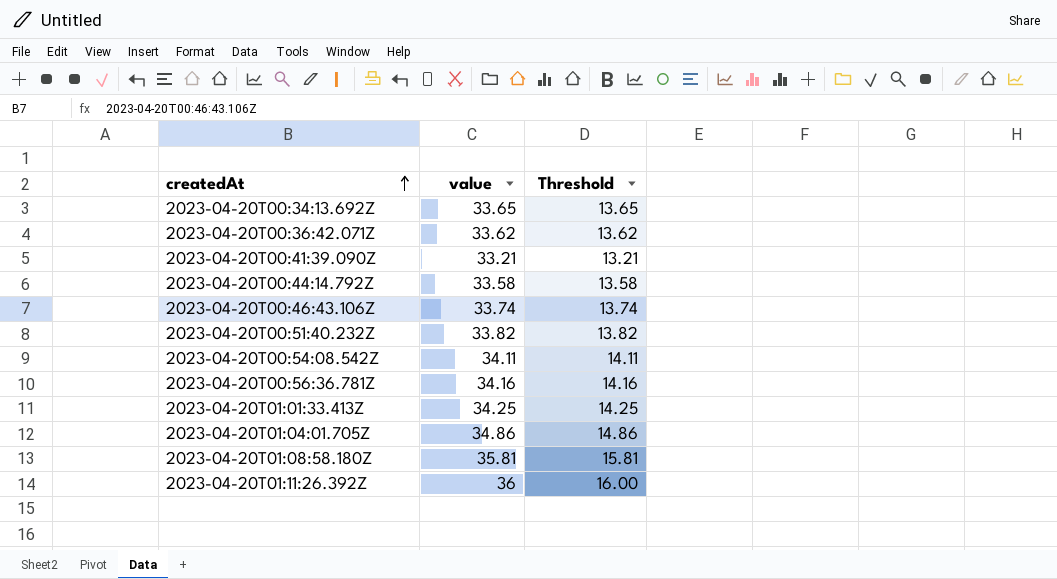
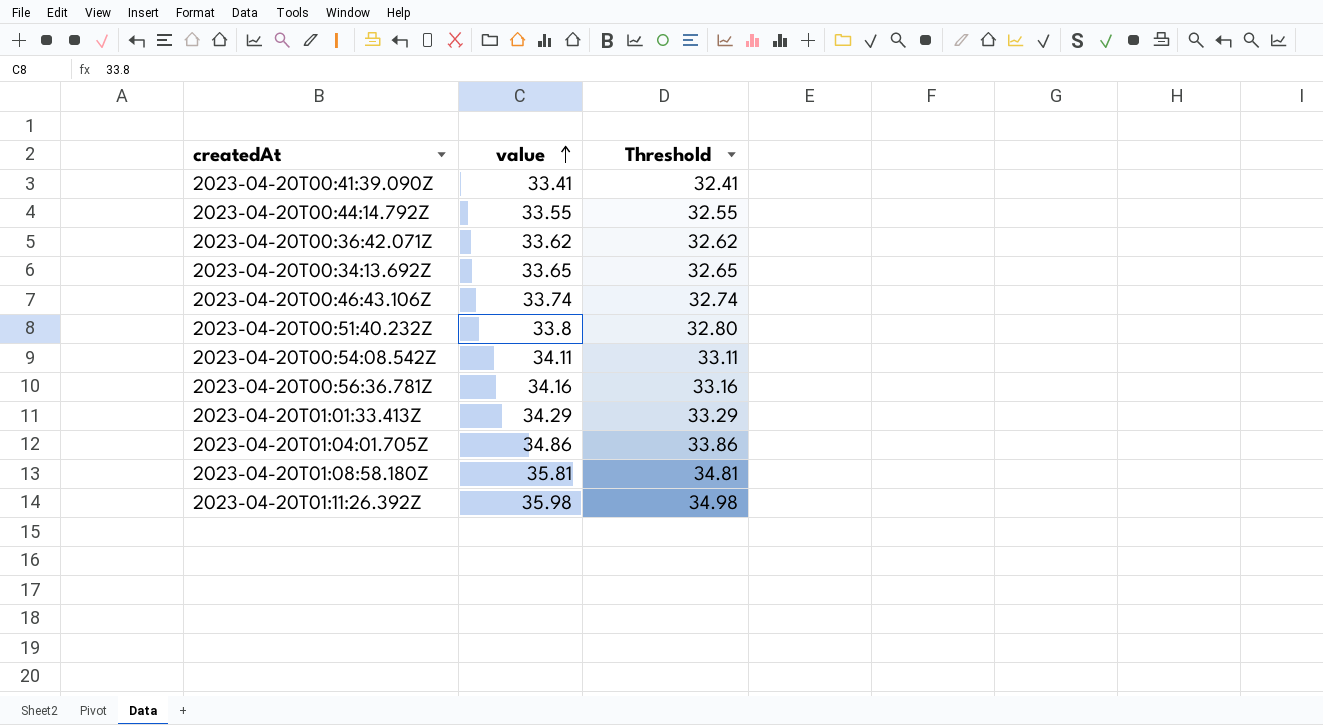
row order: createdAt ascending -> value ascending
column Threshold | formula: [value] - 20 -> [value] - 1
2023-04-20T00:41:39.090Z | value: 33.21 -> 33.41
2023-04-20T00:44:14.792Z | value: 33.58 -> 33.55
2023-04-20T00:51:40.232Z | value: 33.82 -> 33.8
2023-04-20T01:01:33.413Z | value: 34.25 -> 34.29
2023-04-20T01:11:26.392Z | value: 36 -> 35.98

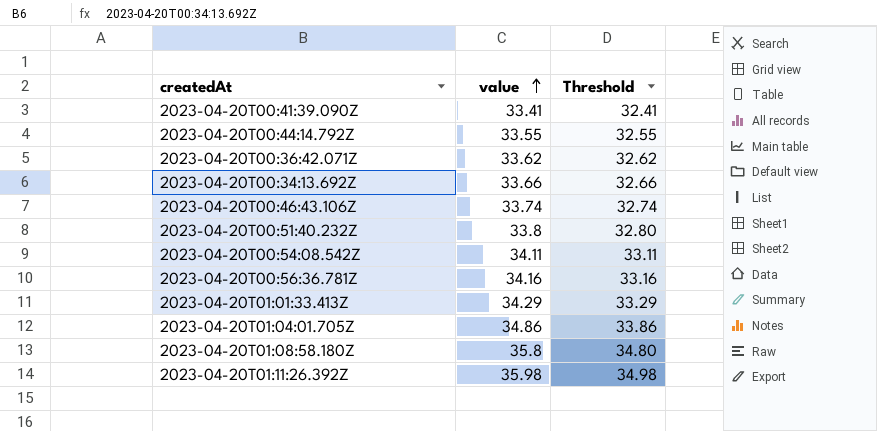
2023-04-20T00:34:13.692Z | value: 33.65 -> 33.66
2023-04-20T00:34:13.692Z | Threshold: 32.65 -> 32.66
2023-04-20T01:08:58.180Z | value: 35.81 -> 35.8
2023-04-20T01:08:58.180Z | Threshold: 34.81 -> 34.80

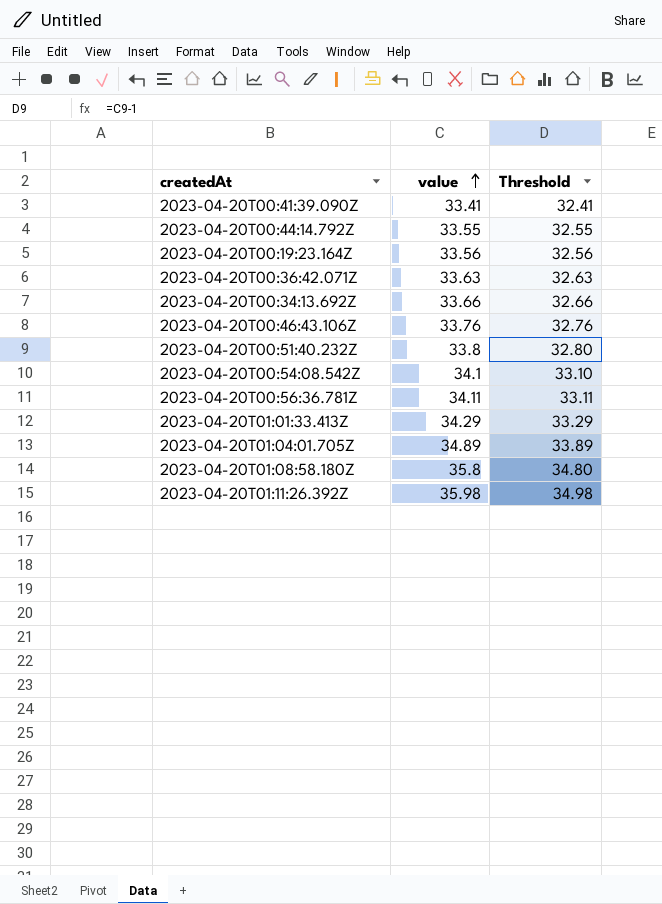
row 2023-04-20T00:19:23.164Z: none -> 33.56 | 32.56
2023-04-20T00:36:42.071Z | value: 33.62 -> 33.63
2023-04-20T00:36:42.071Z | Threshold: 32.62 -> 32.63
2023-04-20T00:46:43.106Z | value: 33.74 -> 33.76
2023-04-20T00:46:43.106Z | Threshold: 32.74 -> 32.76
2023-04-20T00:54:08.542Z | value: 34.11 -> 34.1
2023-04-20T00:54:08.542Z | Threshold: 33.11 -> 33.10
2023-04-20T00:56:36.781Z | value: 34.16 -> 34.11
2023-04-20T00:56:36.781Z | Threshold: 33.16 -> 33.11
2023-04-20T01:04:01.705Z | value: 34.86 -> 34.89
2023-04-20T01:04:01.705Z | Threshold: 33.86 -> 33.89

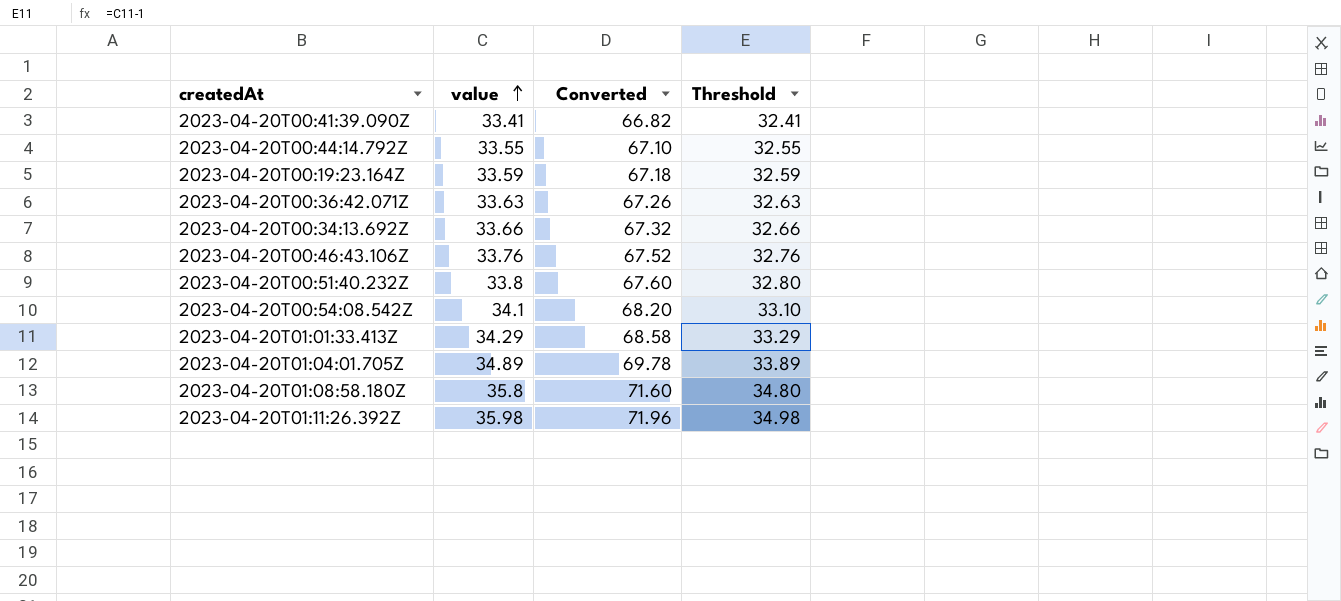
column Converted | formula: none -> [value] * 2
row 2023-04-20T00:56:36.781Z: 34.11 | 33.11 -> none
2023-04-20T00:19:23.164Z | value: 33.56 -> 33.59
2023-04-20T00:19:23.164Z | Threshold: 32.56 -> 32.59

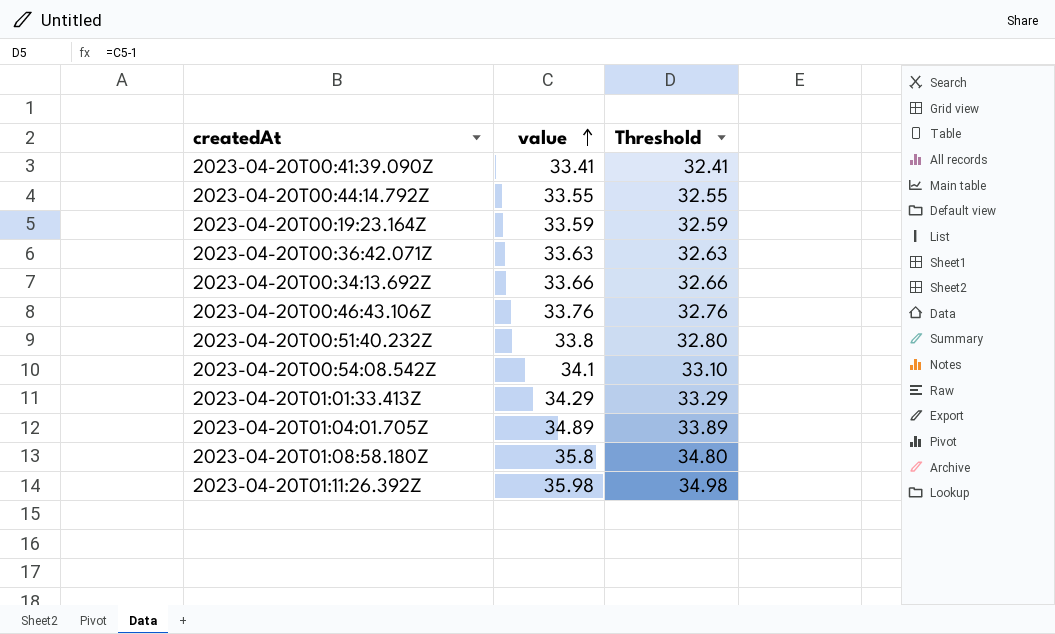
column Converted | formula: [value] * 2 -> none

